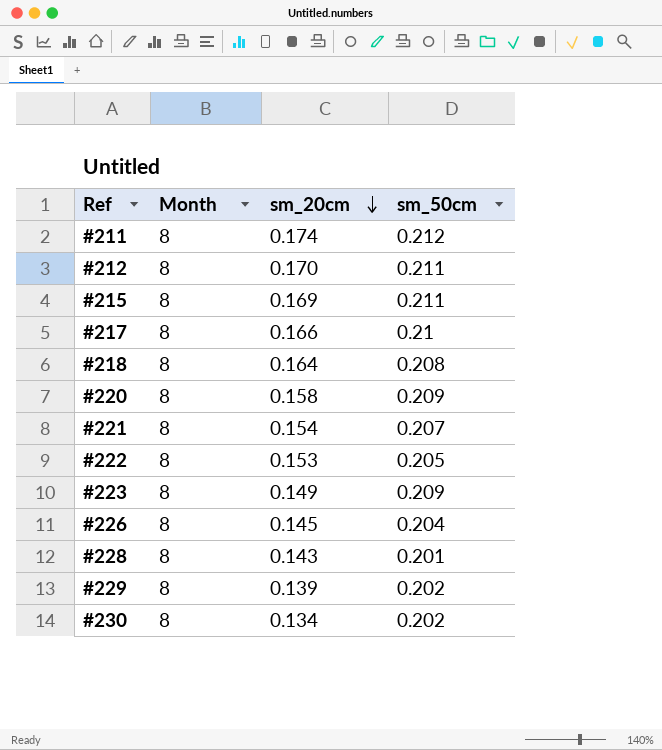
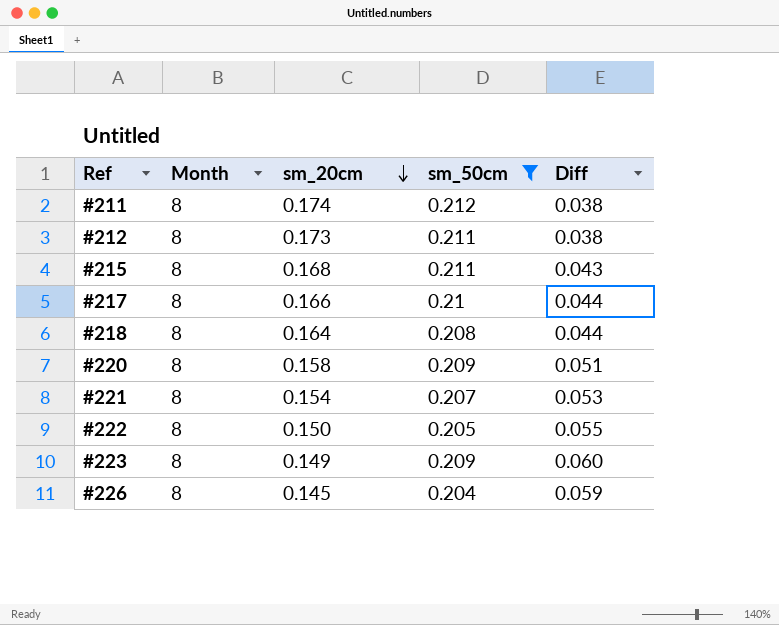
filter: none -> sm_50cm >= 0.204
column Diff | formula: none -> [sm_50cm] - [sm_20cm]
#212 | sm_20cm: 0.170 -> 0.173
#215 | sm_20cm: 0.169 -> 0.168
#222 | sm_20cm: 0.153 -> 0.150

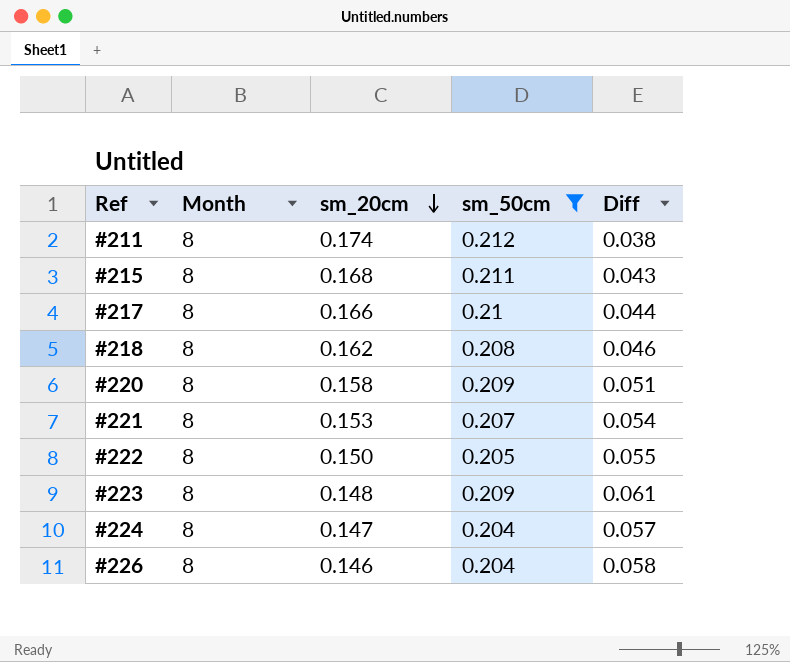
row #212: 8 | 0.173 | 0.211 | 0.038 -> none
#218 | sm_20cm: 0.164 -> 0.162
#218 | Diff: 0.044 -> 0.046
#221 | sm_20cm: 0.154 -> 0.153
#221 | Diff: 0.053 -> 0.054
#223 | sm_20cm: 0.149 -> 0.148
#223 | Diff: 0.060 -> 0.061
row #224: none -> 8 | 0.147 | 0.204 | 0.057
#226 | sm_20cm: 0.145 -> 0.146
#226 | Diff: 0.059 -> 0.058

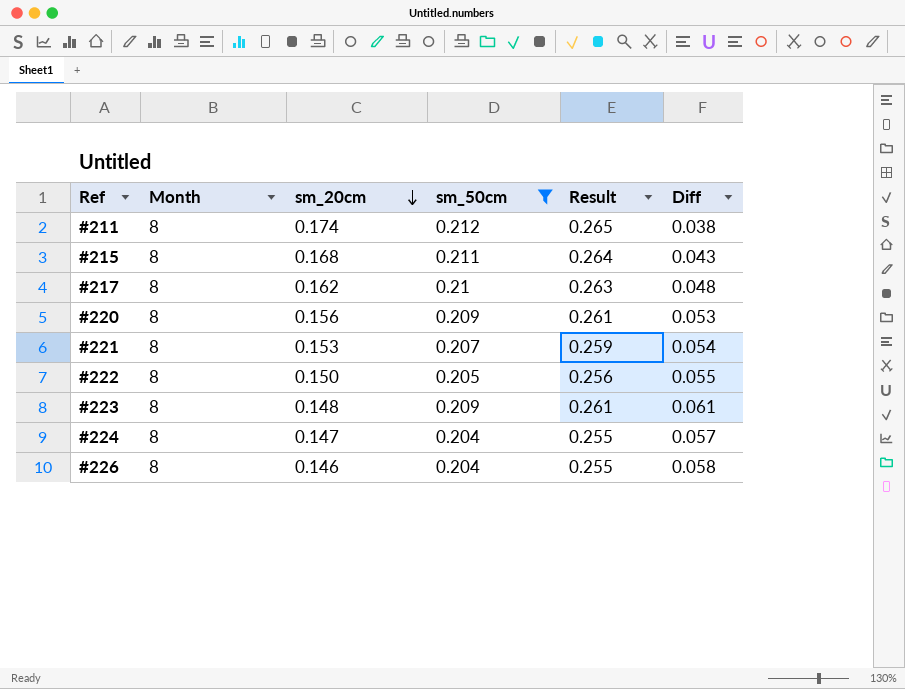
column Result | formula: none -> [sm_50cm] * 1.25
row #218: 8 | 0.162 | 0.208 | 0.046 -> none
#217 | sm_20cm: 0.166 -> 0.162
#217 | Diff: 0.044 -> 0.048
#220 | sm_20cm: 0.158 -> 0.156
#220 | Diff: 0.051 -> 0.053

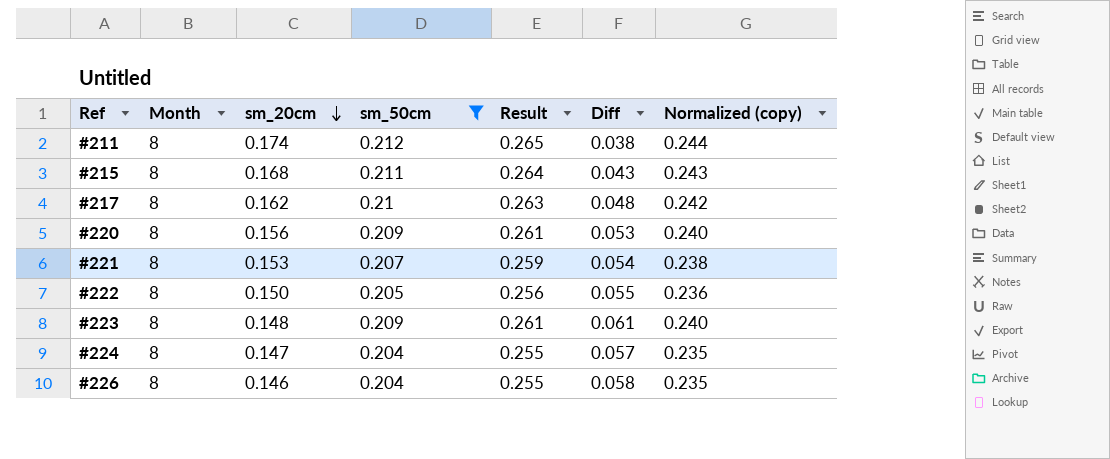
column Normalized (copy) | formula: none -> [sm_50cm] * 1.15

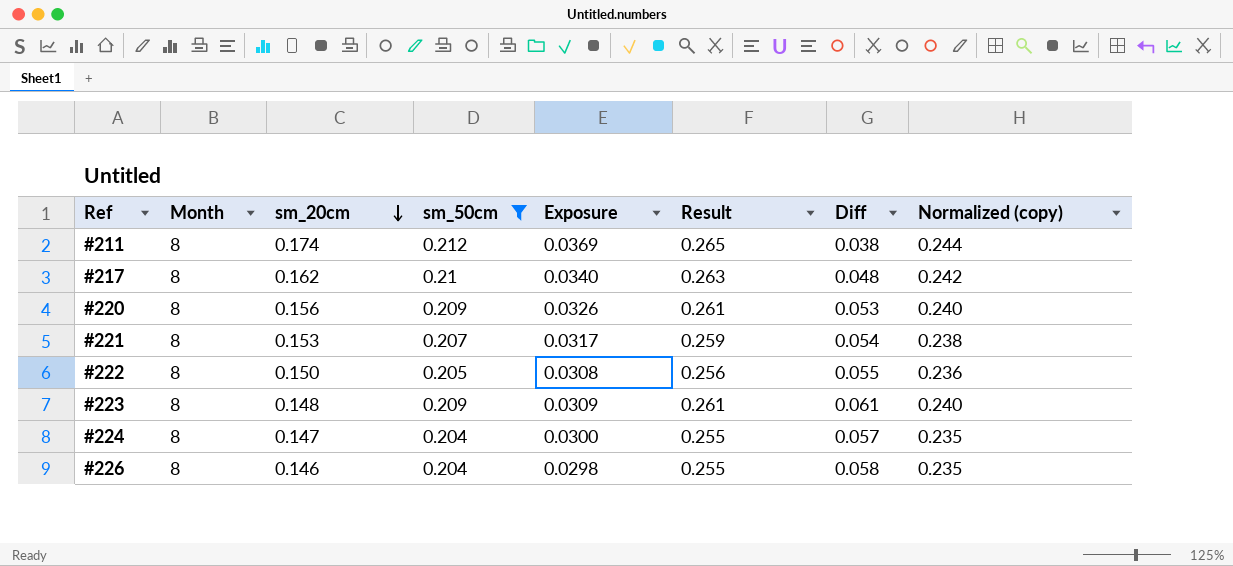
column Exposure | formula: none -> [sm_20cm] * [sm_50cm]
row #215: 8 | 0.168 | 0.211 | 0.264 | 0.043 | 0.243 -> none

